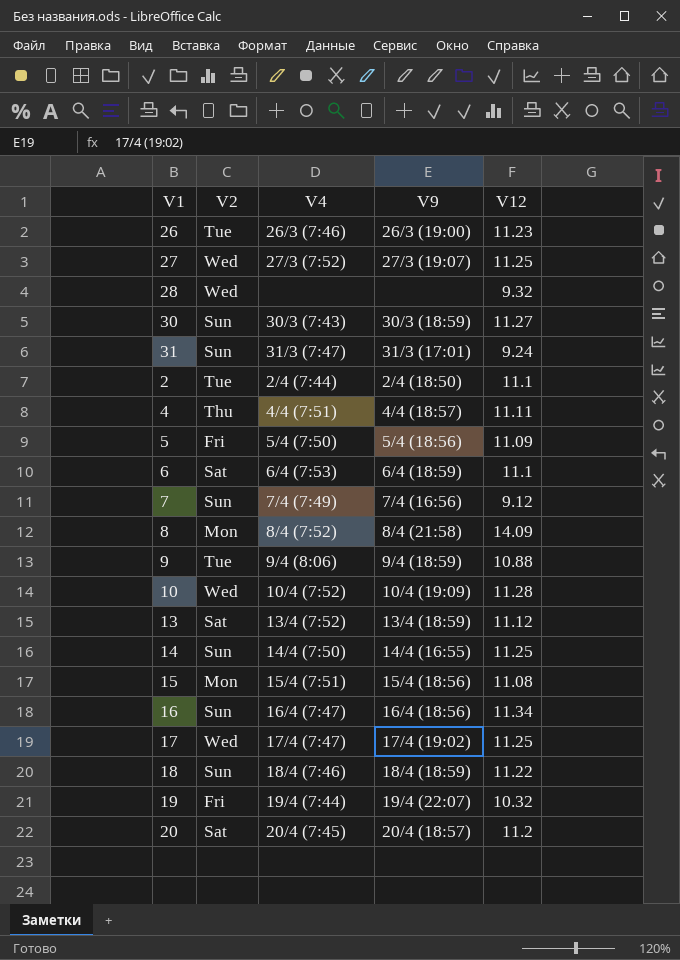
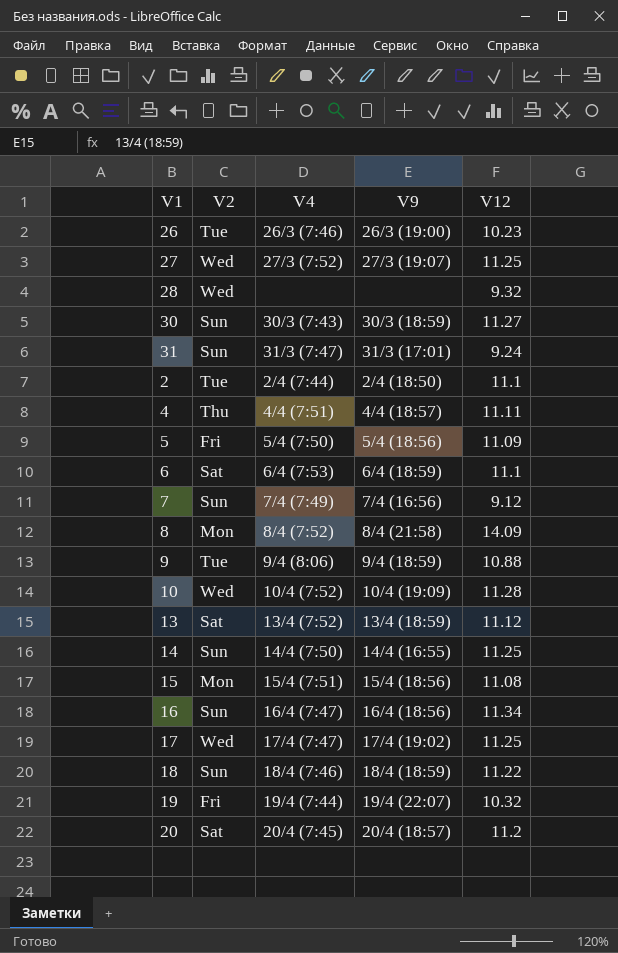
26 | V12: 11.23 -> 10.23

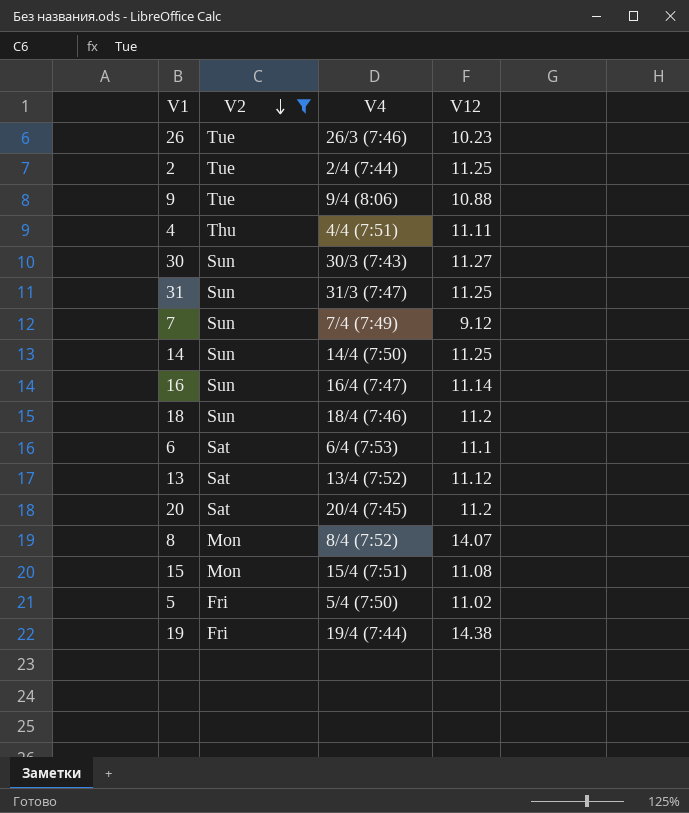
filter: none -> V2 != Wed
row order: none -> V2 descending
column V9 | position: 4 -> none
2 | V12: 11.1 -> 11.25
31 | V12: 9.24 -> 11.25
16 | V12: 11.34 -> 11.14
18 | V12: 11.22 -> 11.2
8 | V12: 14.09 -> 14.07
5 | V12: 11.09 -> 11.02
19 | V12: 10.32 -> 14.38

